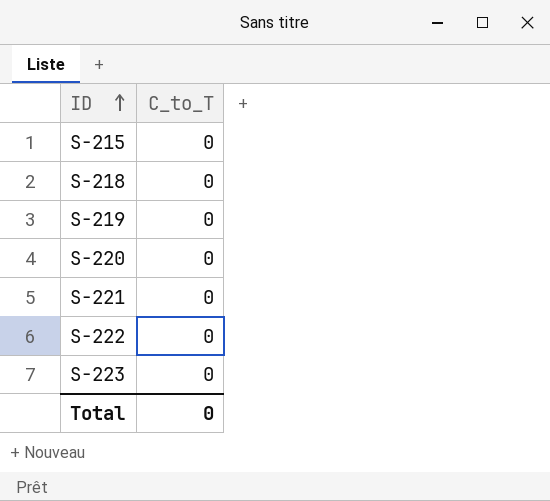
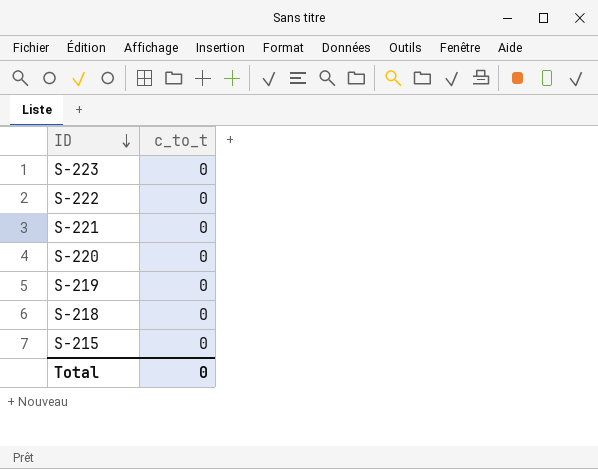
row order: ID ascending -> ID descending
column name: C_to_T -> c_to_t

